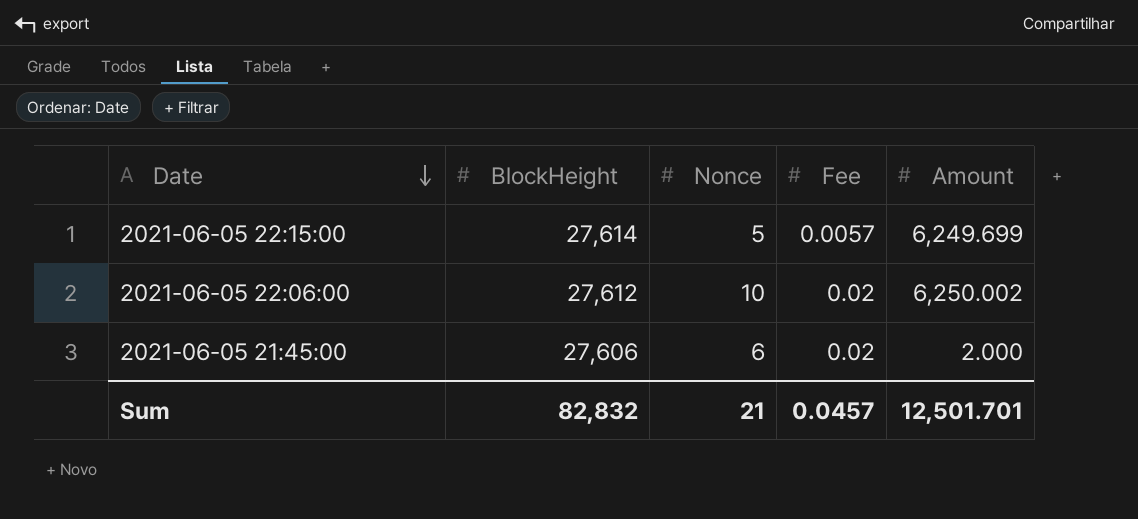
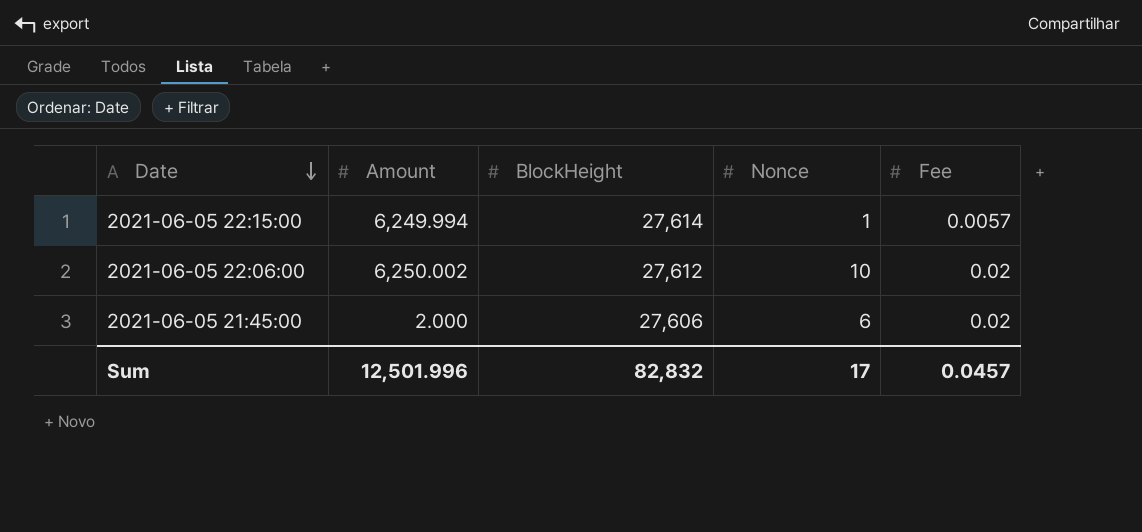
column Amount | position: 5 -> 2
2021-06-05 22:15:00 | Amount: 6,249.699 -> 6,249.994
2021-06-05 22:15:00 | Nonce: 5 -> 1
Sum | Amount: 12,501.701 -> 12,501.996
Sum | Nonce: 21 -> 17

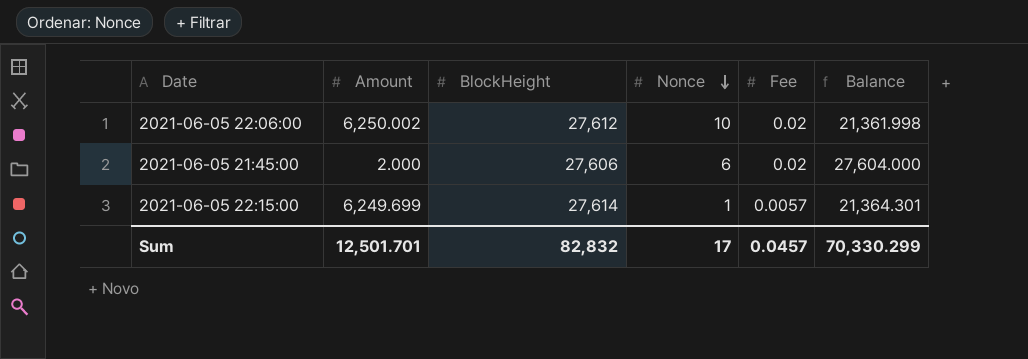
row order: Date descending -> Nonce descending
column Balance | formula: none -> [BlockHeight] - [Amount]
2021-06-05 22:15:00 | Amount: 6,249.994 -> 6,249.699
Sum | Amount: 12,501.996 -> 12,501.701

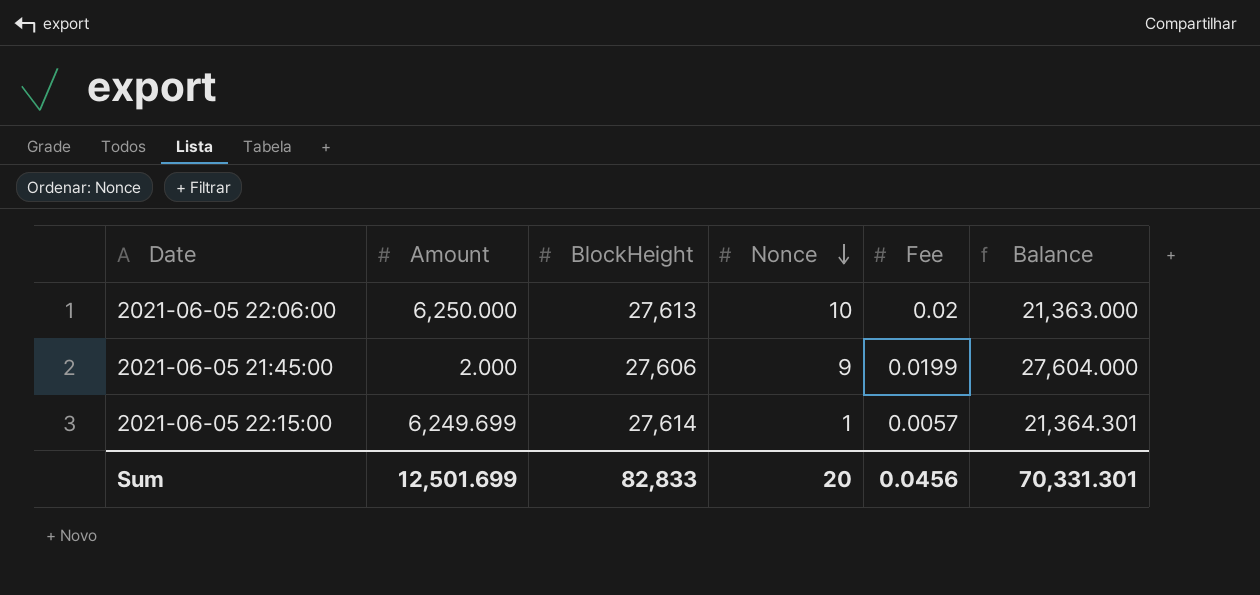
2021-06-05 22:06:00 | Amount: 6,250.002 -> 6,250.000
2021-06-05 22:06:00 | BlockHeight: 27,612 -> 27,613
2021-06-05 22:06:00 | Balance: 21,361.998 -> 21,363.000
2021-06-05 21:45:00 | Nonce: 6 -> 9
2021-06-05 21:45:00 | Fee: 0.02 -> 0.0199
Sum | Amount: 12,501.701 -> 12,501.699
Sum | BlockHeight: 82,832 -> 82,833
Sum | Nonce: 17 -> 20
Sum | Fee: 0.0457 -> 0.0456
Sum | Balance: 70,330.299 -> 70,331.301

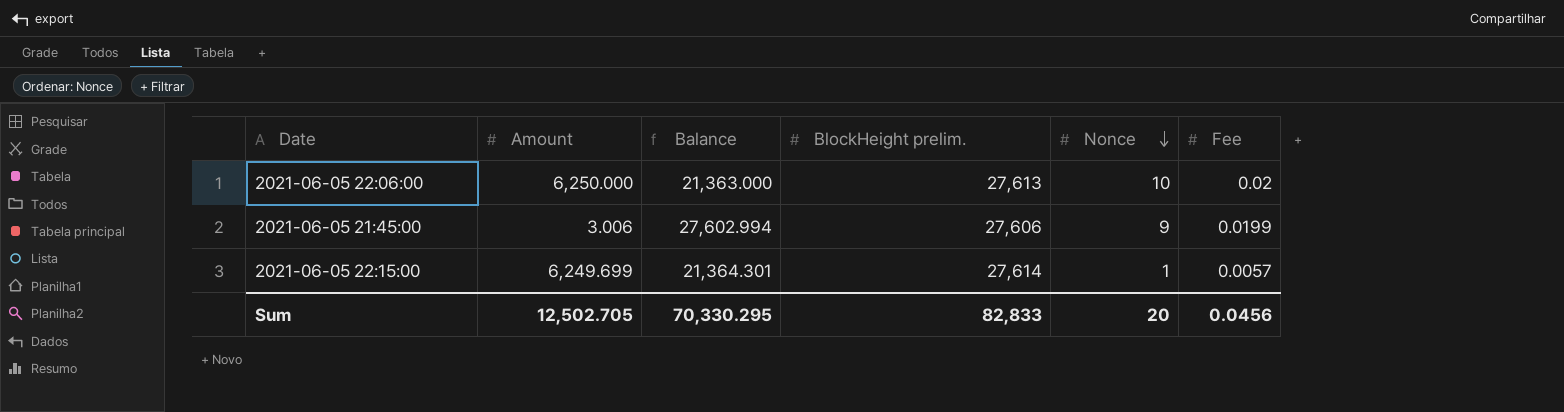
column Balance | position: 6 -> 3
column name: BlockHeight -> BlockHeight prelim.
2021-06-05 21:45:00 | Amount: 2.000 -> 3.006
2021-06-05 21:45:00 | Balance: 27,604.000 -> 27,602.994
Sum | Amount: 12,501.699 -> 12,502.705
Sum | Balance: 70,331.301 -> 70,330.295

